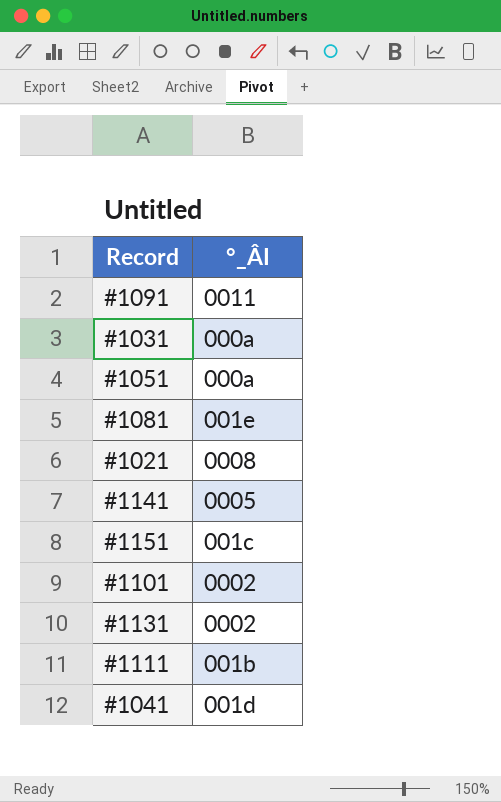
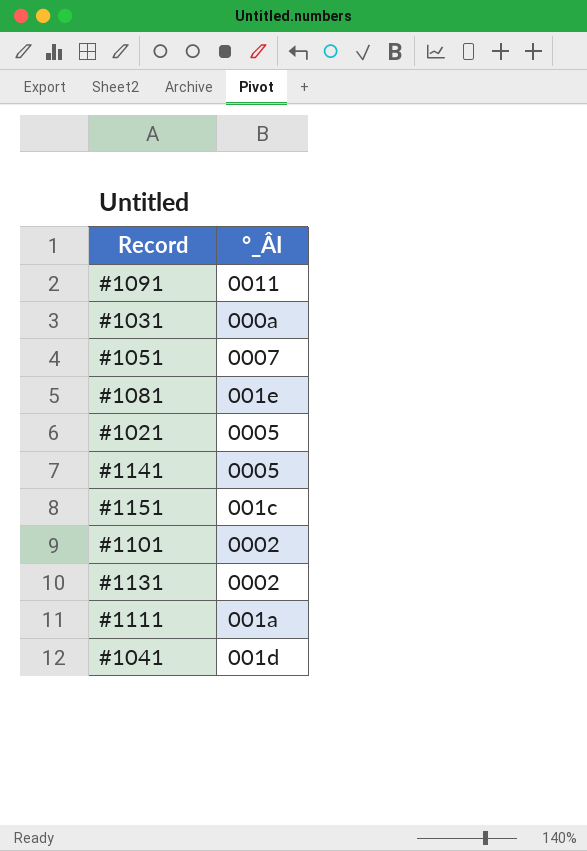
#1051 | °_ÂI: 000a -> 0007
#1021 | °_ÂI: 0008 -> 0005
#1111 | °_ÂI: 001b -> 001a

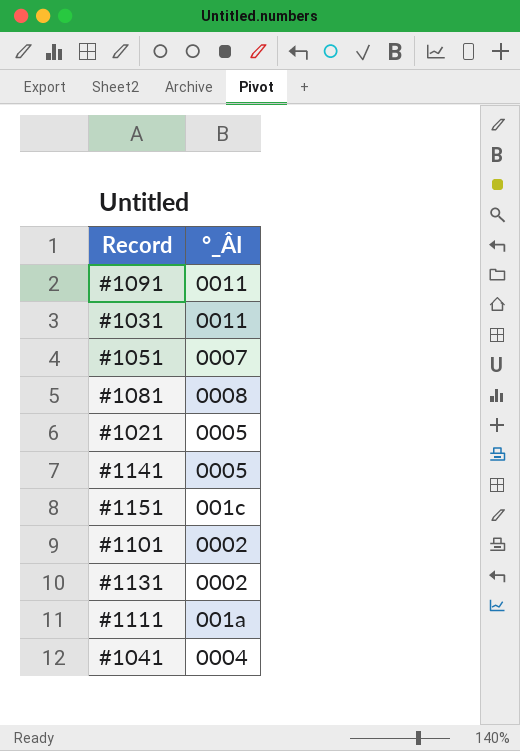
#1031 | °_ÂI: 000a -> 0011
#1081 | °_ÂI: 001e -> 0008
#1041 | °_ÂI: 001d -> 0004

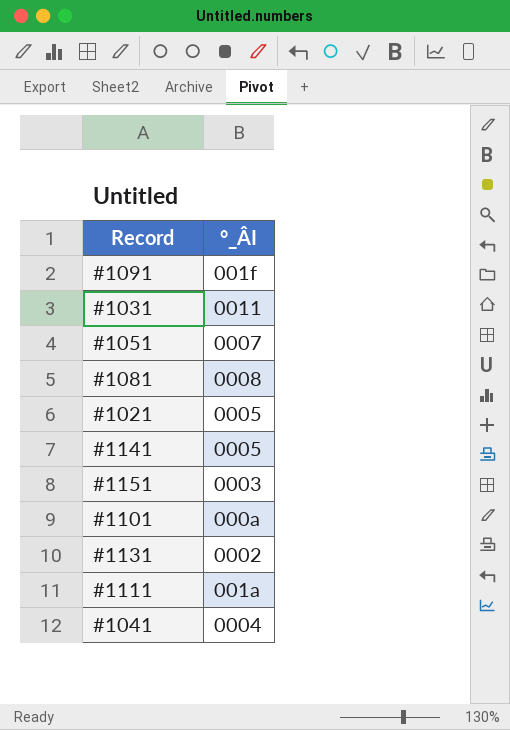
#1091 | °_ÂI: 0011 -> 001f
#1151 | °_ÂI: 001c -> 0003
#1101 | °_ÂI: 0002 -> 000a

